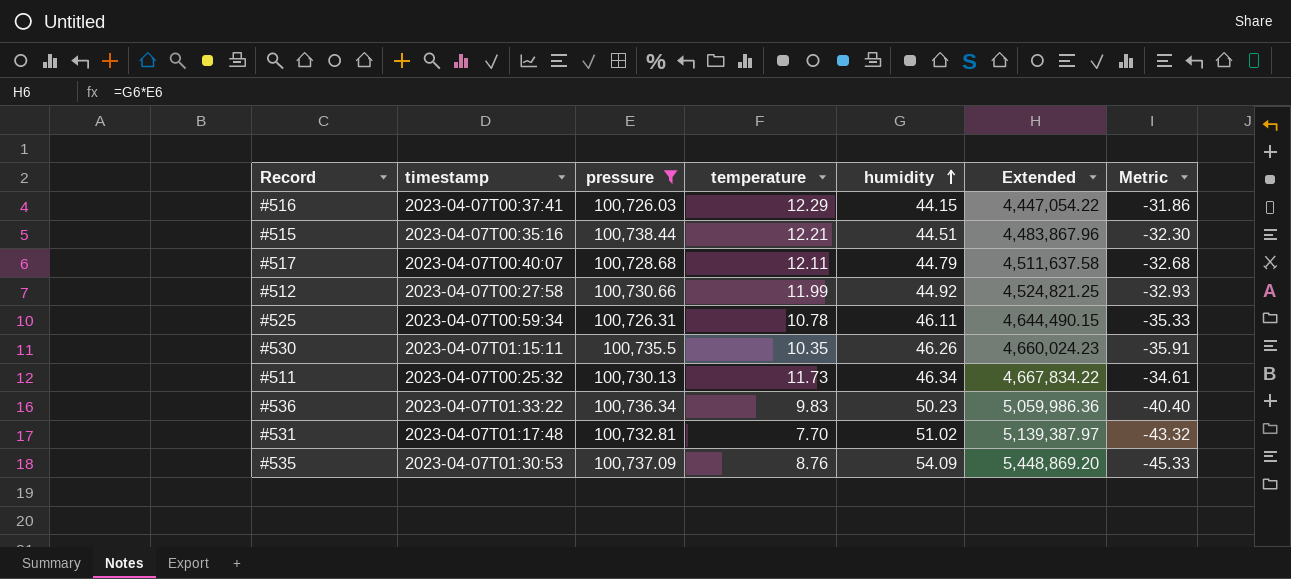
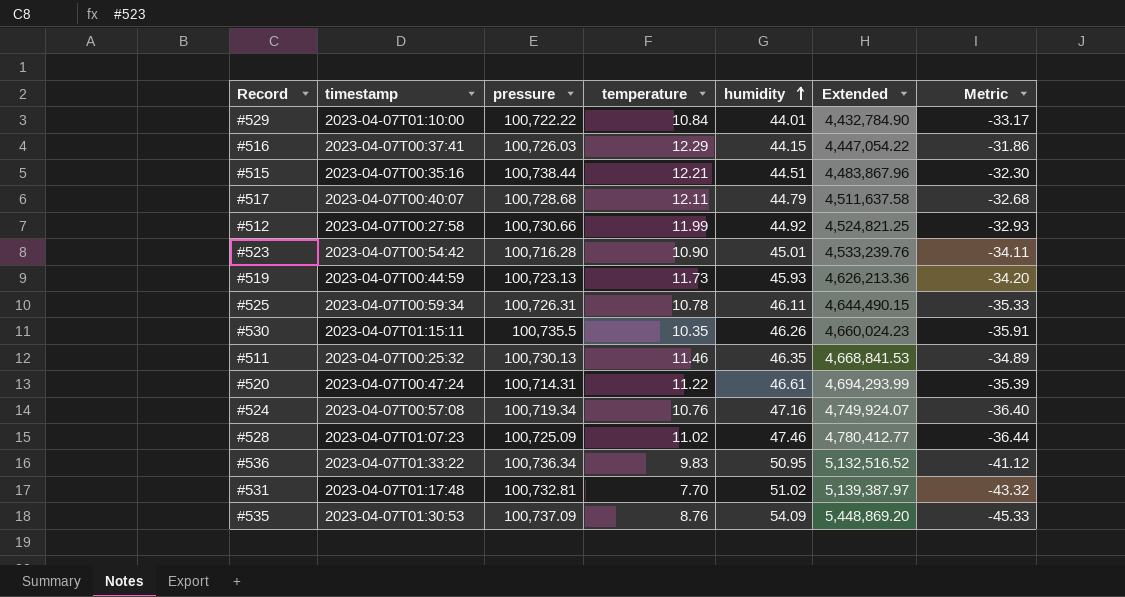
filter: pressure >= 100,726.03 -> none
#511 | temperature: 11.73 -> 11.46
#511 | humidity: 46.34 -> 46.35
#511 | Extended: 4,667,834.22 -> 4,668,841.53
#511 | Metric: -34.61 -> -34.89
#536 | humidity: 50.23 -> 50.95
#536 | Extended: 5,059,986.36 -> 5,132,516.52
#536 | Metric: -40.40 -> -41.12

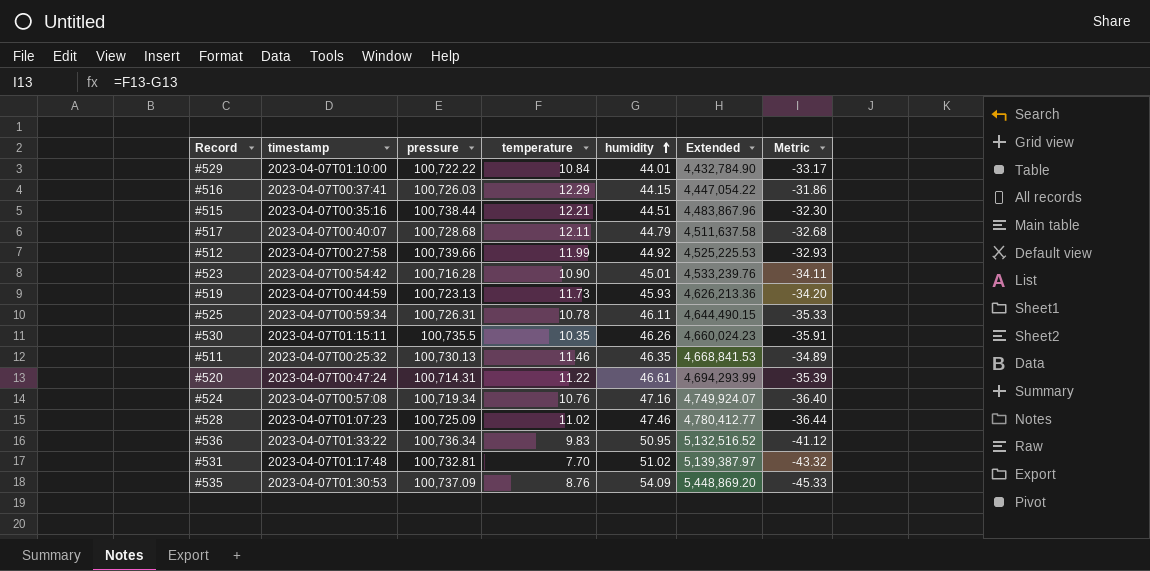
#512 | pressure: 100,730.66 -> 100,739.66
#512 | Extended: 4,524,821.25 -> 4,525,225.53

